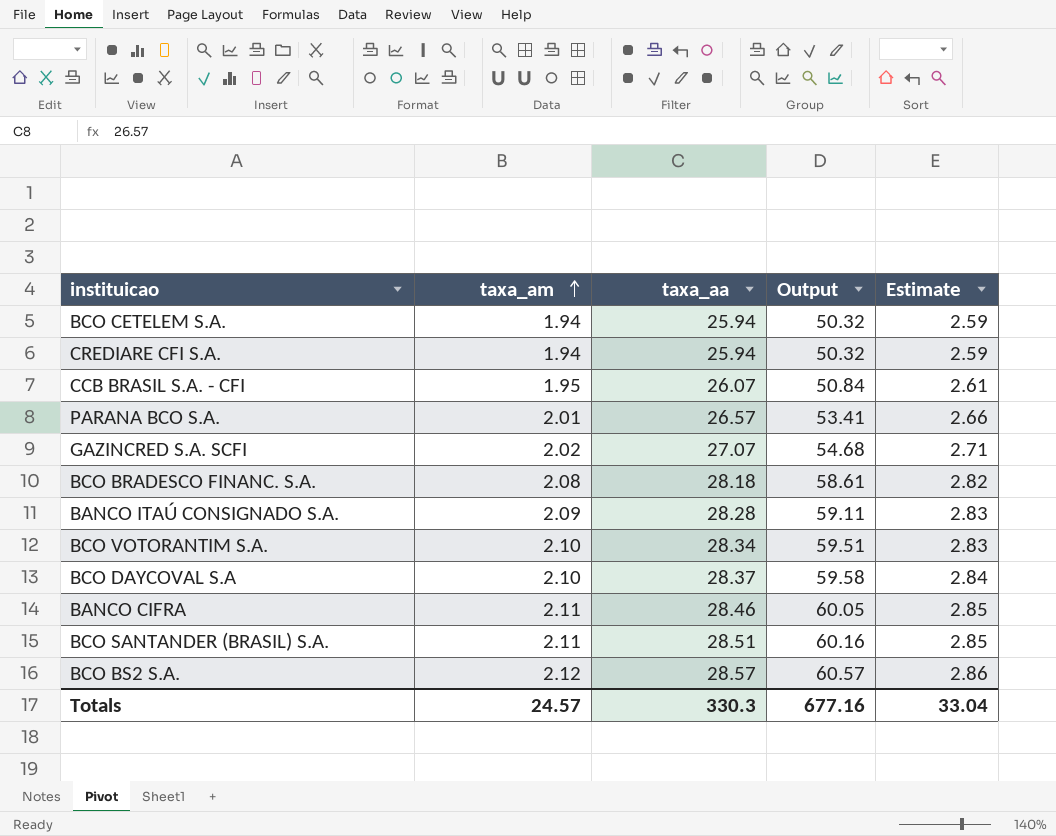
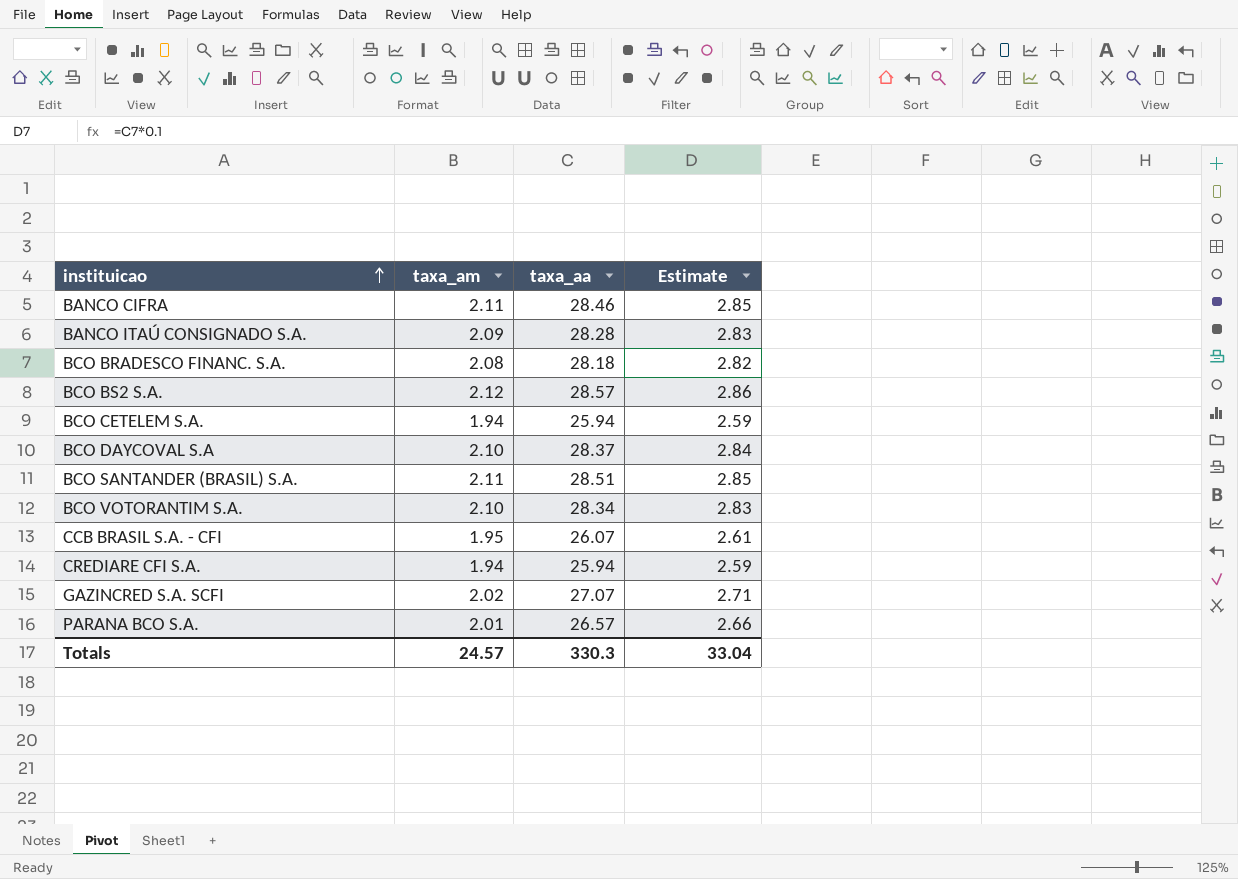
row order: taxa_am ascending -> instituicao ascending
column Output | formula: [taxa_am] * [taxa_aa] -> none

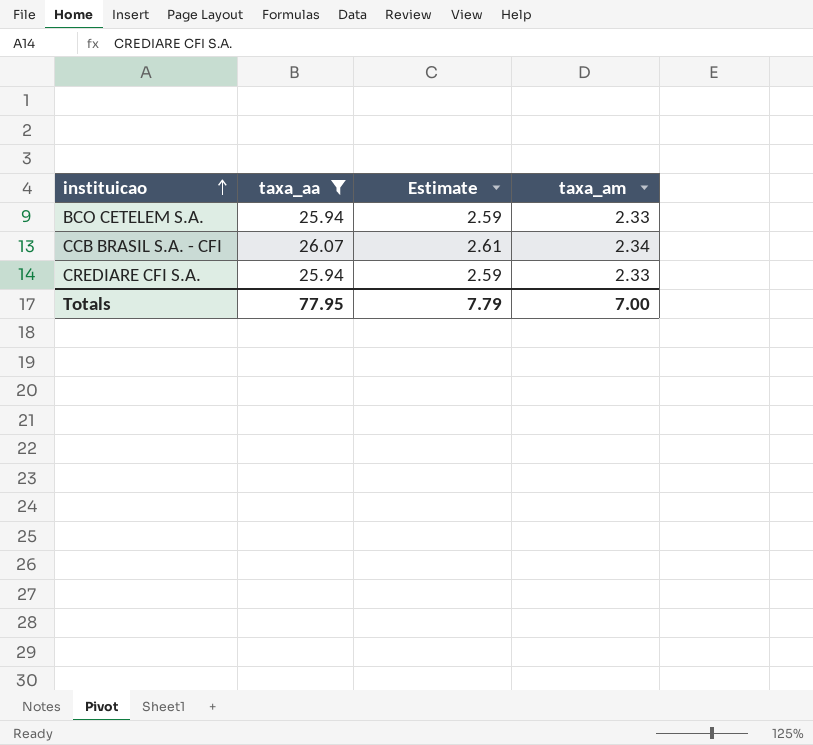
filter: none -> taxa_aa <= 26.07
column taxa_am | position: 2 -> 4
BCO CETELEM S.A. | taxa_am: 1.94 -> 2.33
CCB BRASIL S.A. - CFI | taxa_am: 1.95 -> 2.34
CREDIARE CFI S.A. | taxa_am: 1.94 -> 2.33
Totals | taxa_aa: 330.3 -> 77.95
Totals | Estimate: 33.04 -> 7.79
Totals | taxa_am: 24.57 -> 7.00

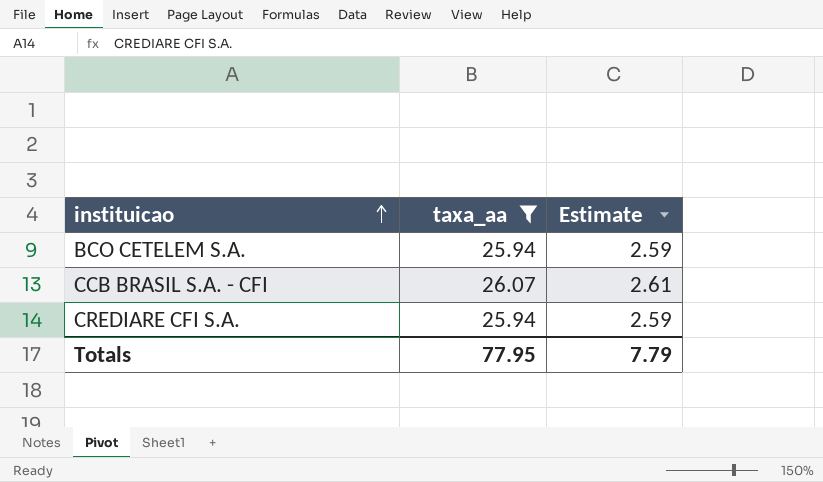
column taxa_am | position: 4 -> none

